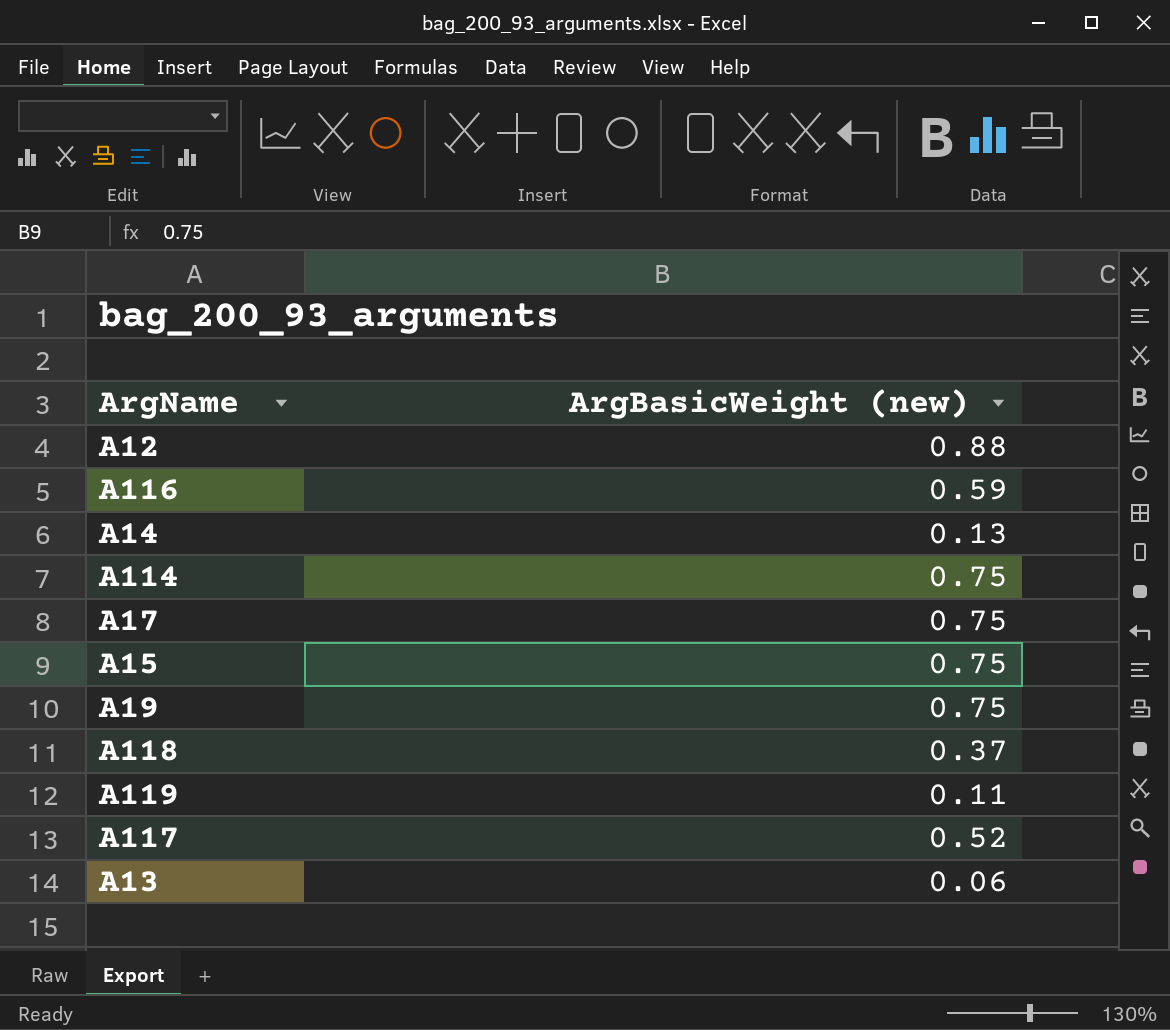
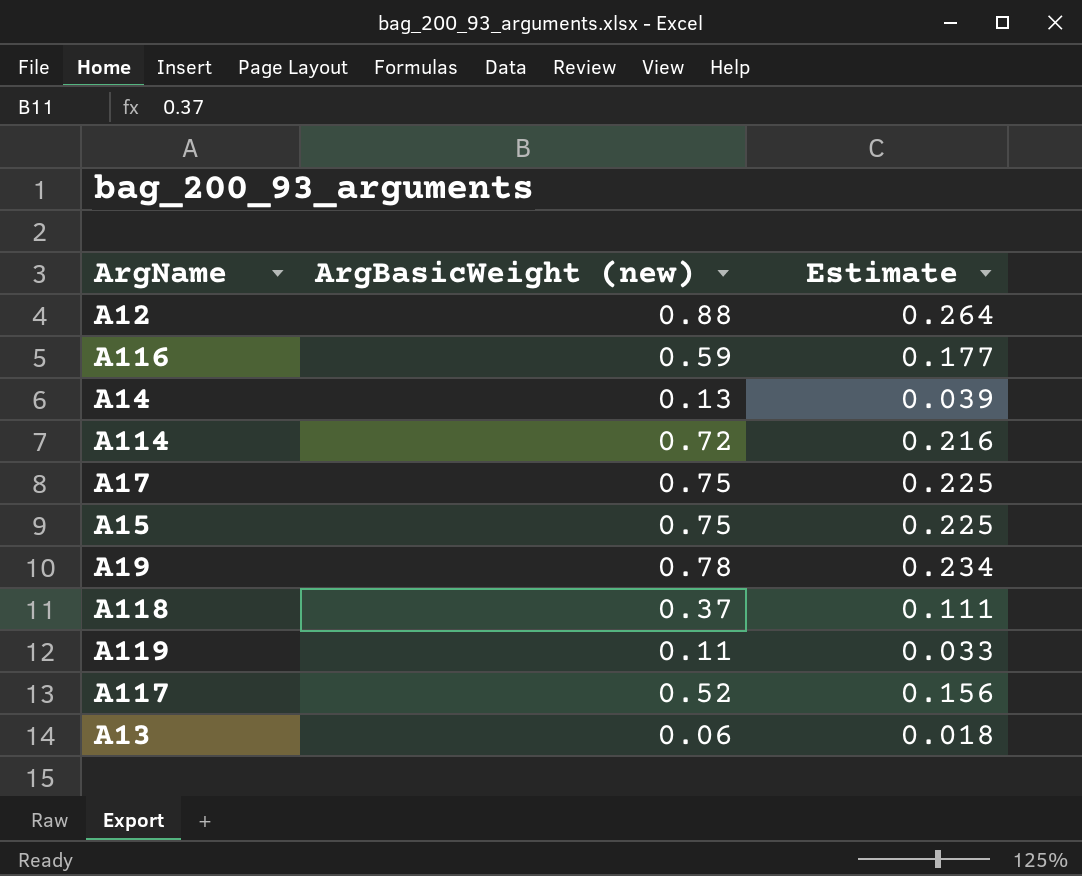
column Estimate | formula: none -> [ArgBasicWeight (new)] * 0.3
A114 | ArgBasicWeight (new): 0.75 -> 0.72
A19 | ArgBasicWeight (new): 0.75 -> 0.78

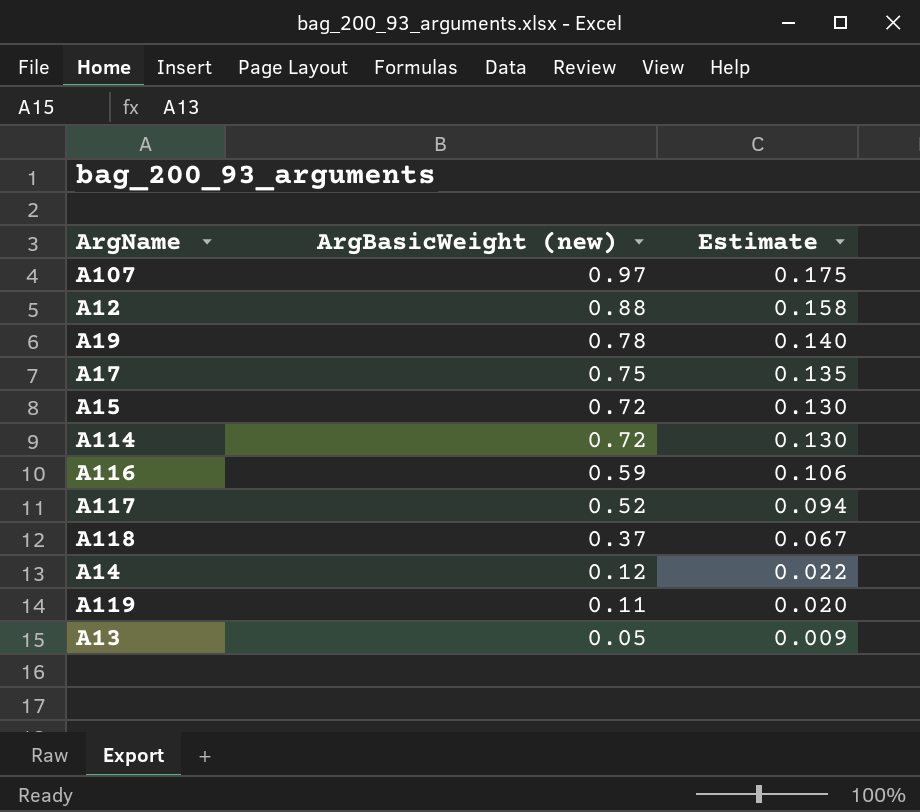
row order: none -> ArgBasicWeight (new) descending
column Estimate | formula: [ArgBasicWeight (new)] * 0.3 -> [ArgBasicWeight (new)] * 0.18
row A107: none -> 0.97 | 0.175
A15 | ArgBasicWeight (new): 0.75 -> 0.72
A14 | ArgBasicWeight (new): 0.13 -> 0.12
A13 | ArgBasicWeight (new): 0.06 -> 0.05

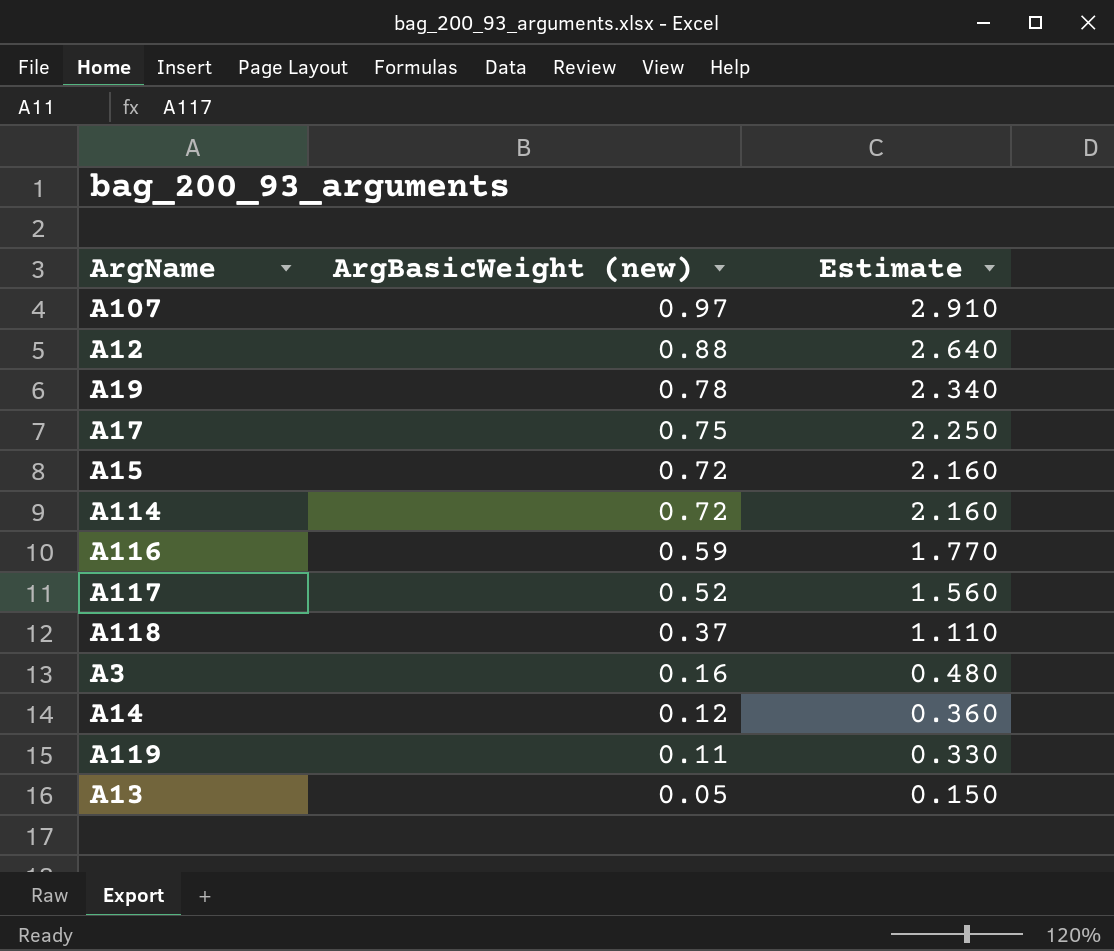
column Estimate | formula: [ArgBasicWeight (new)] * 0.18 -> [ArgBasicWeight (new)] * 3
row A3: none -> 0.16 | 0.480

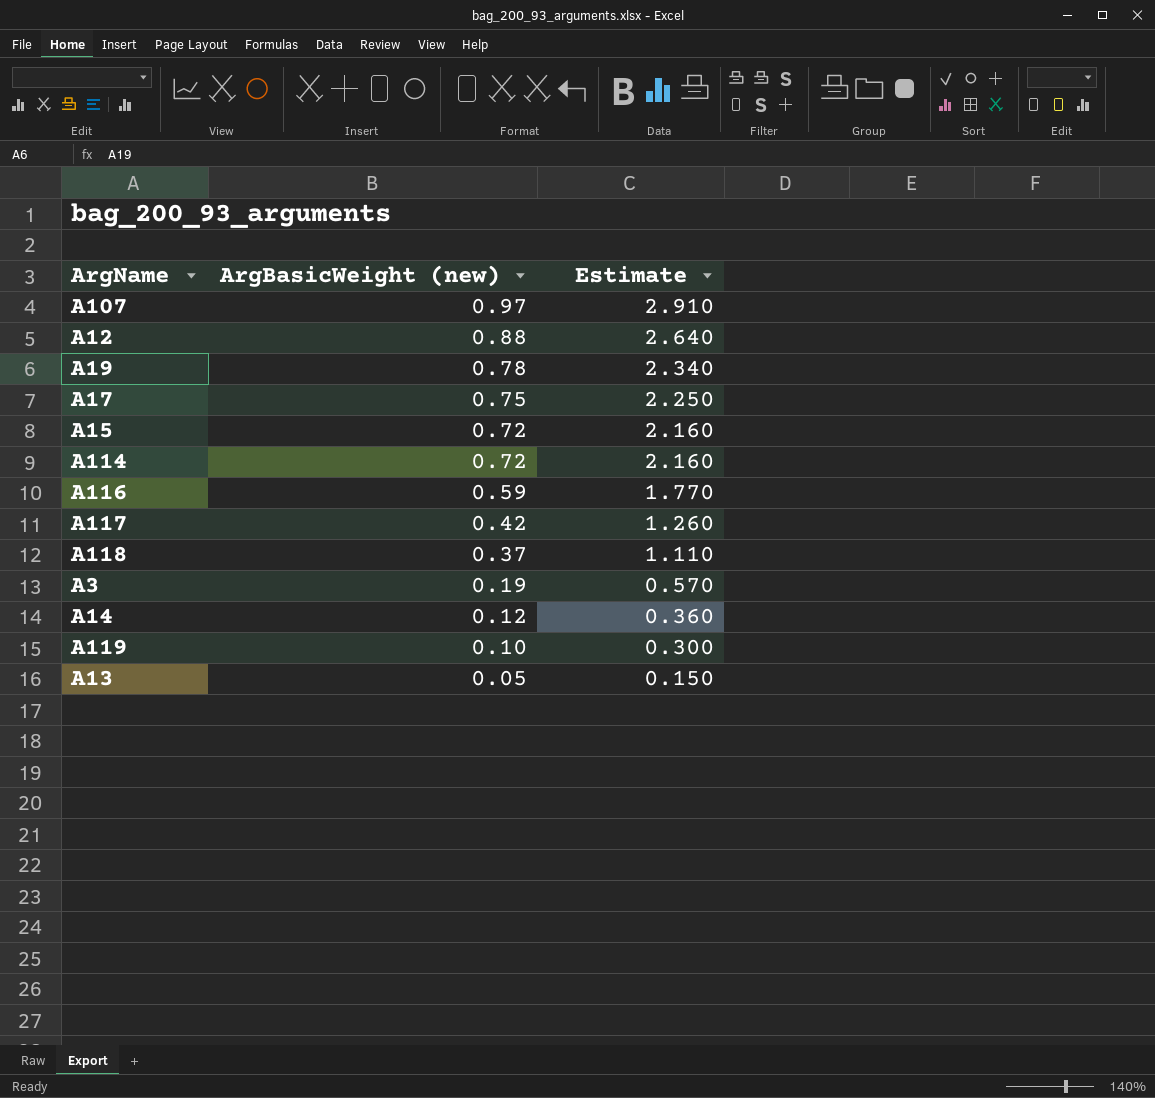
A117 | ArgBasicWeight (new): 0.52 -> 0.42
A117 | Estimate: 1.560 -> 1.260
A3 | ArgBasicWeight (new): 0.16 -> 0.19
A3 | Estimate: 0.480 -> 0.570
A119 | ArgBasicWeight (new): 0.11 -> 0.10
A119 | Estimate: 0.330 -> 0.300

